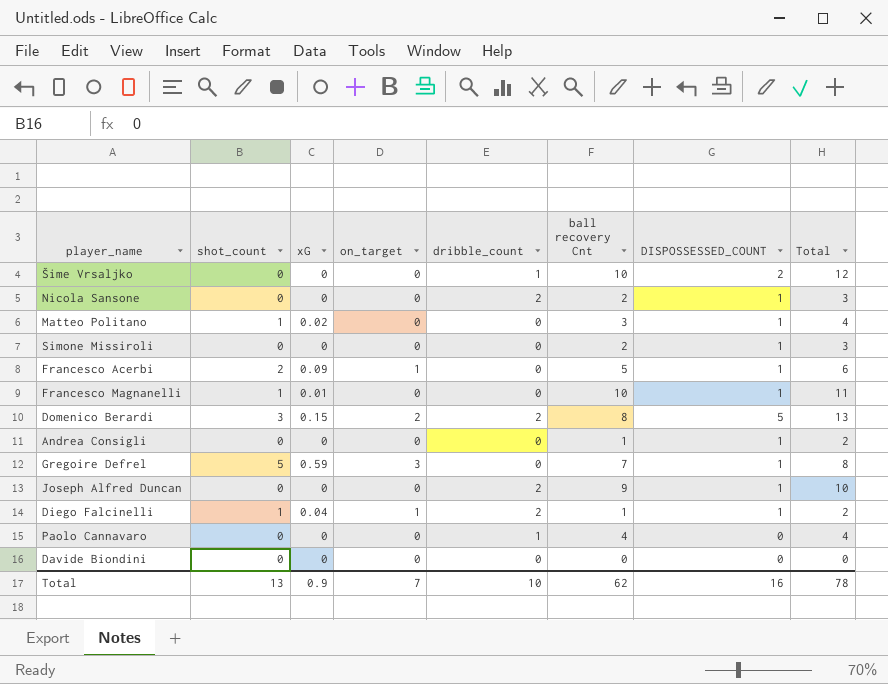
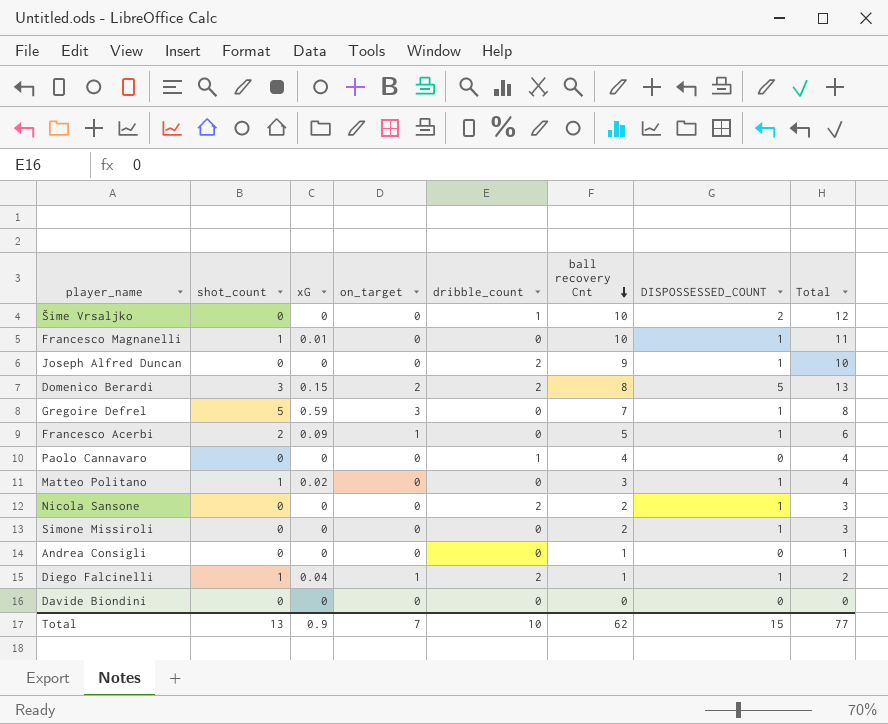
row order: none -> ball recovery Cnt descending
Andrea Consigli | DISPOSSESSED_COUNT: 1 -> 0
Andrea Consigli | Total: 2 -> 1
Total | DISPOSSESSED_COUNT: 16 -> 15
Total | Total: 78 -> 77

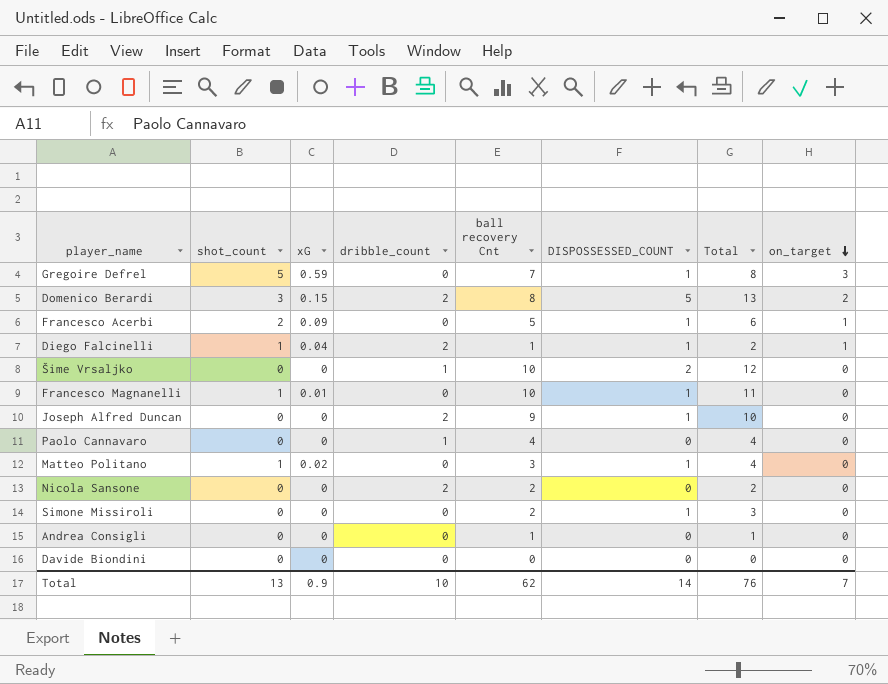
row order: ball recovery Cnt descending -> on_target descending
column on_target | position: 4 -> 8
Nicola Sansone | DISPOSSESSED_COUNT: 1 -> 0
Nicola Sansone | Total: 3 -> 2
Total | DISPOSSESSED_COUNT: 15 -> 14
Total | Total: 77 -> 76

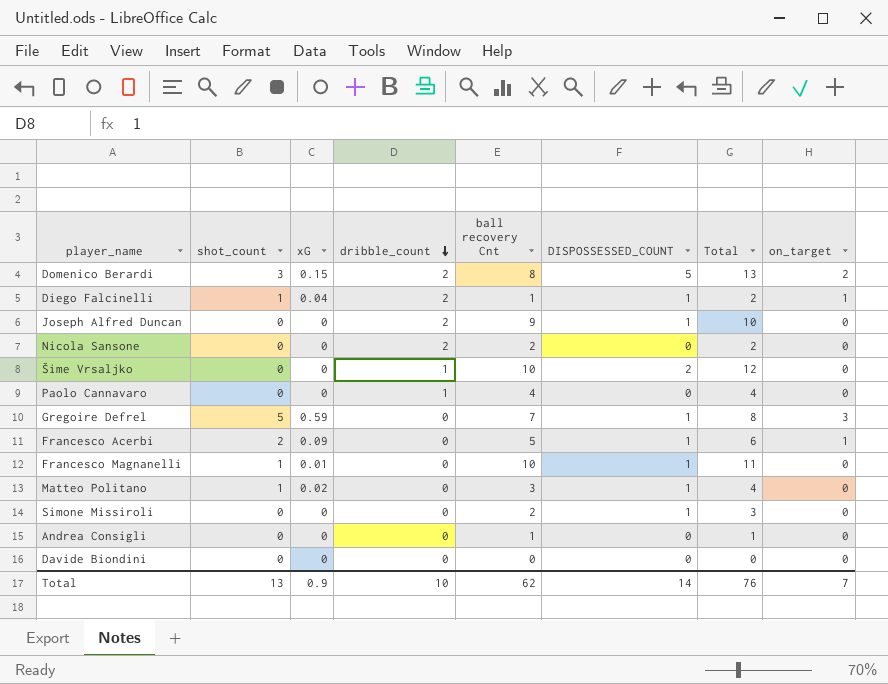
row order: on_target descending -> dribble_count descending

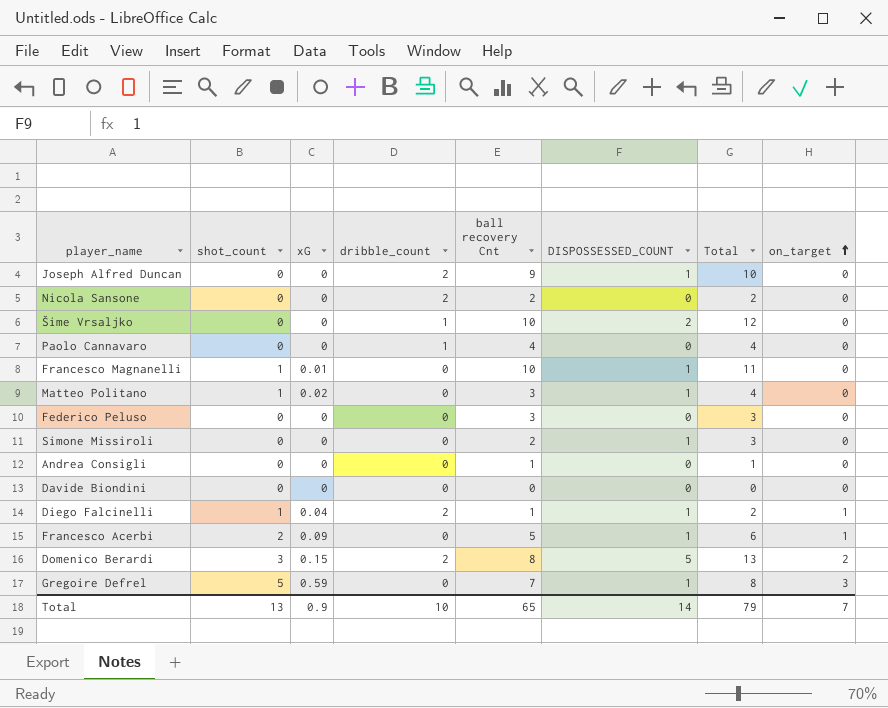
row order: dribble_count descending -> on_target ascending
row Federico Peluso: none -> 0 | 0 | 0 | 3 | 0 | 3 | 0
Total | ball recovery Cnt: 62 -> 65
Total | Total: 76 -> 79

